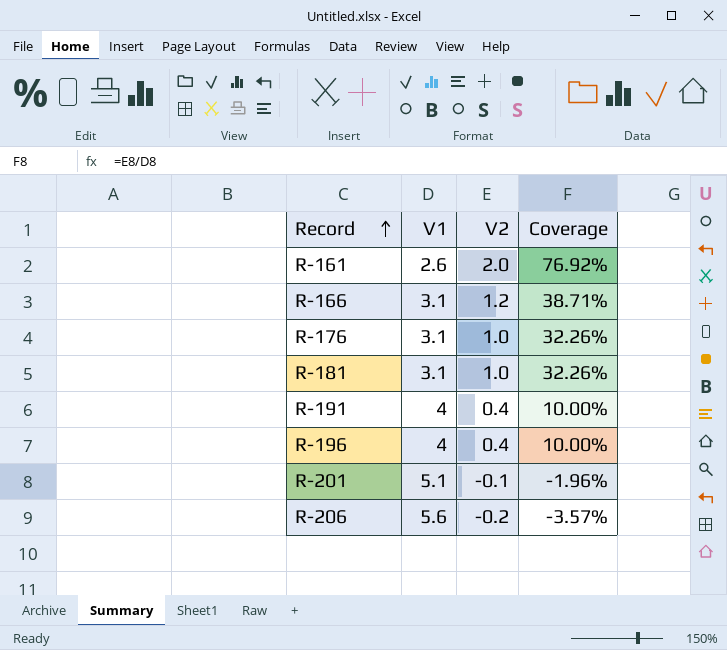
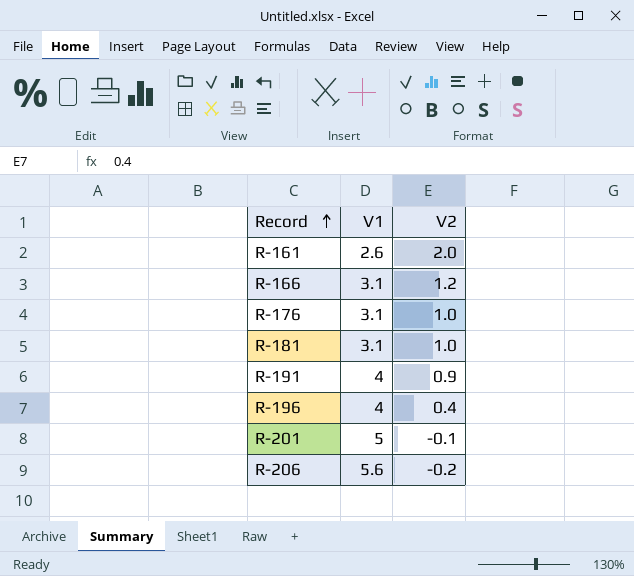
column Coverage | formula: [V2] / [V1] -> none
R-191 | V2: 0.4 -> 0.9
R-201 | V1: 5.1 -> 5

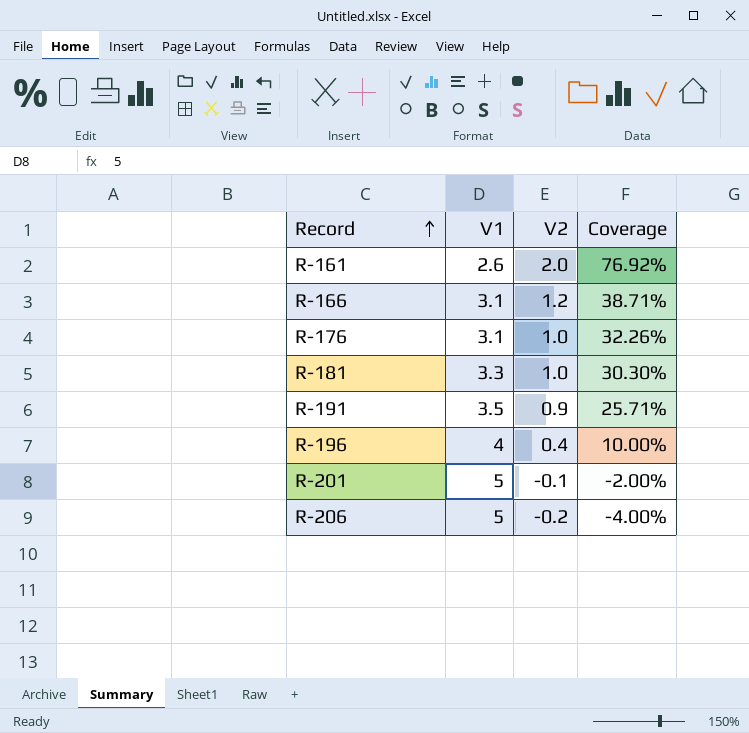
column Coverage | formula: none -> [V2] / [V1]
R-181 | V1: 3.1 -> 3.3
R-191 | V1: 4 -> 3.5
R-206 | V1: 5.6 -> 5

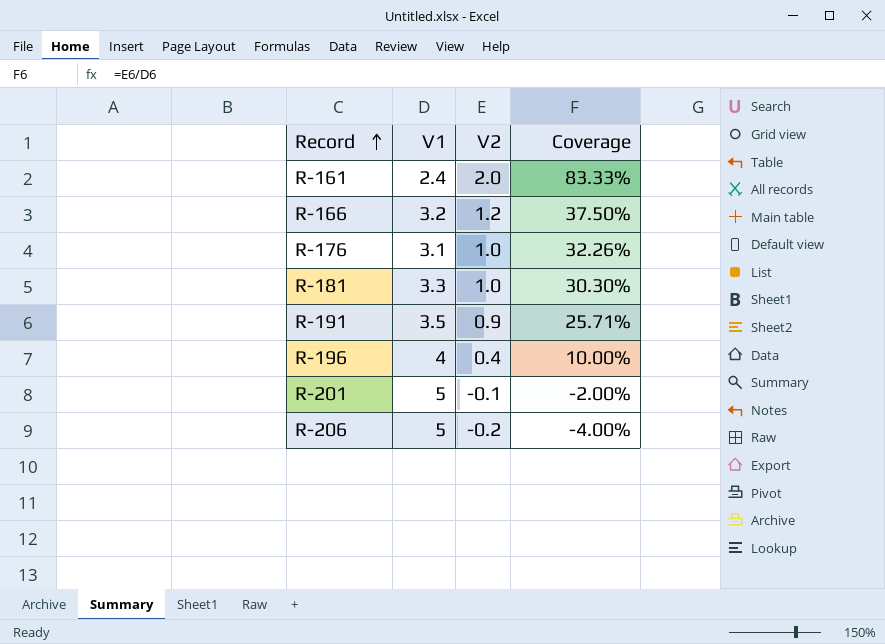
R-161 | V1: 2.6 -> 2.4
R-161 | Coverage: 76.92% -> 83.33%
R-166 | V1: 3.1 -> 3.2
R-166 | Coverage: 38.71% -> 37.50%

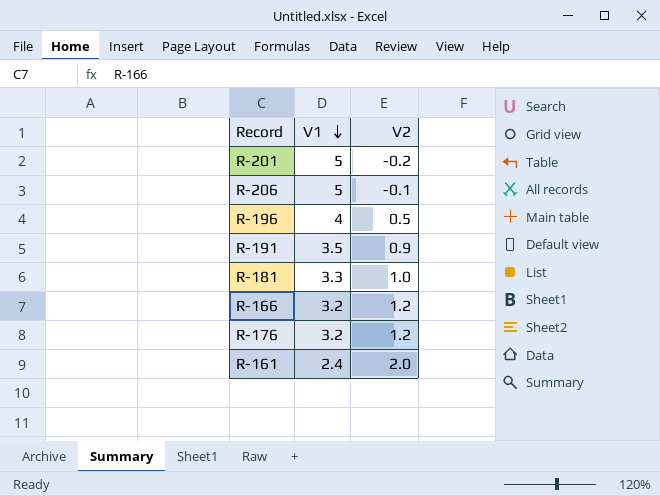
row order: Record ascending -> V1 descending
column Coverage | formula: [V2] / [V1] -> none
R-201 | V2: -0.1 -> -0.2
R-206 | V2: -0.2 -> -0.1
R-196 | V2: 0.4 -> 0.5
R-176 | V1: 3.1 -> 3.2
R-176 | V2: 1.0 -> 1.2

